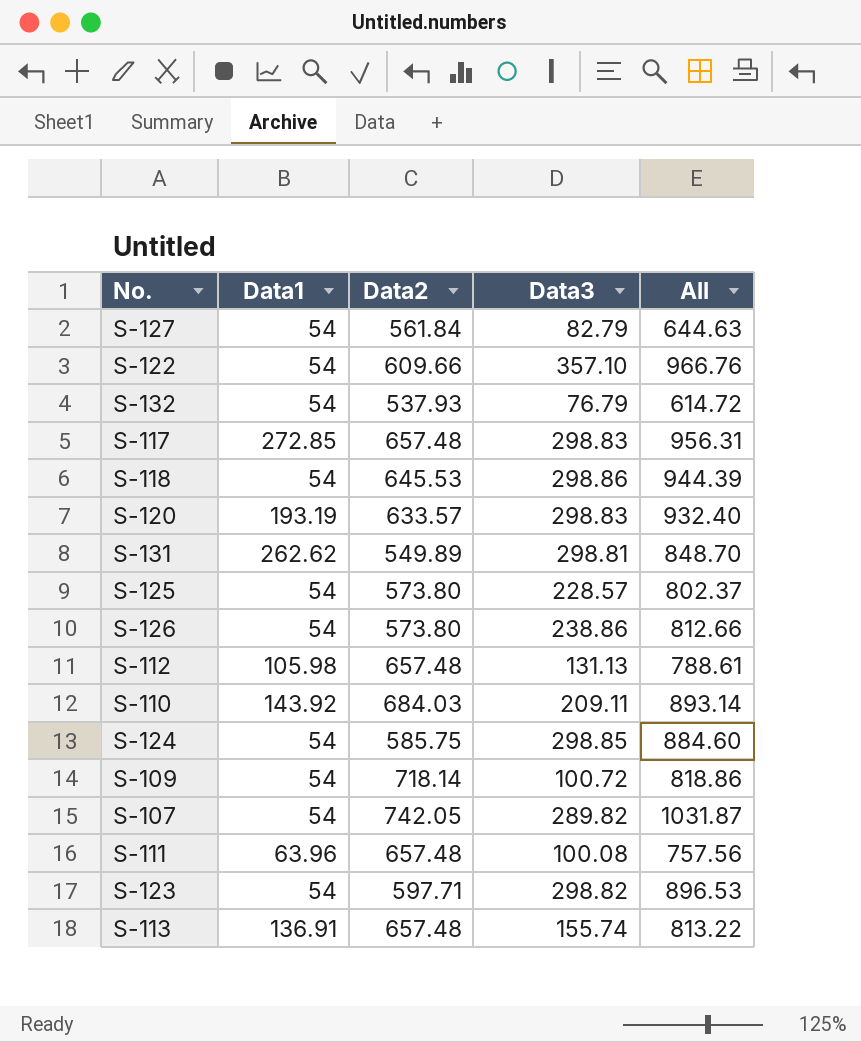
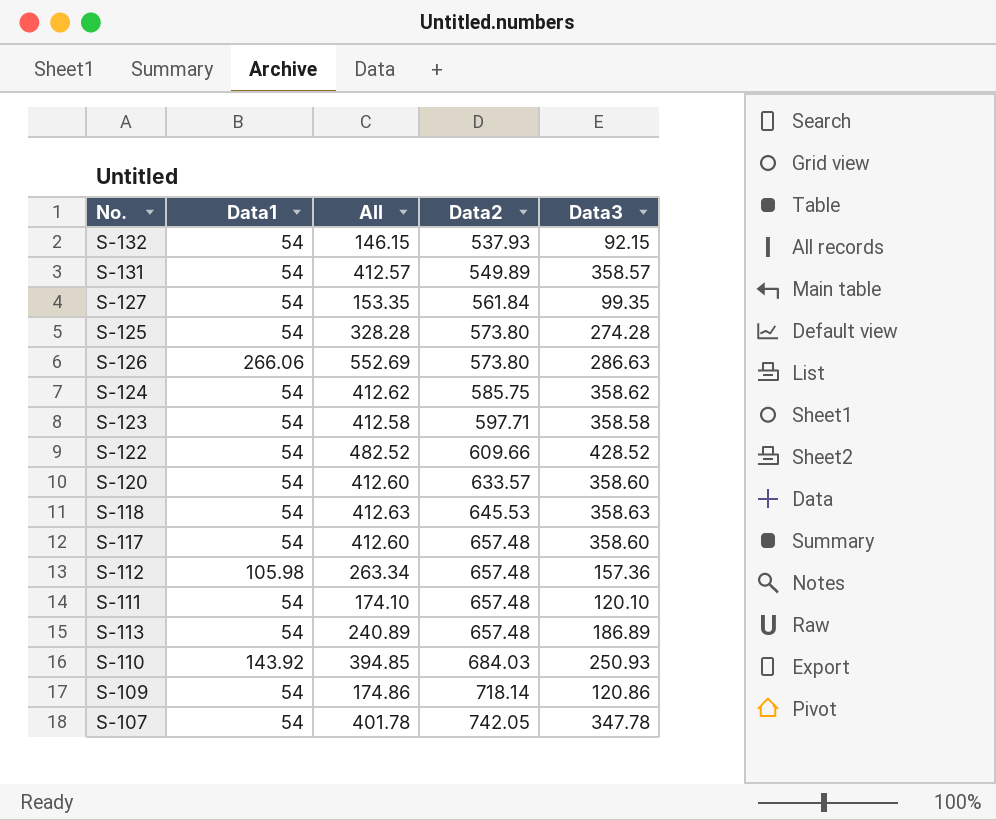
row order: none -> Data2 ascending
column All | formula: [Data2] + [Data3] -> [Data1] + [Data3]
column All | position: 5 -> 3
S-132 | Data3: 76.79 -> 92.15
S-131 | Data1: 262.62 -> 54
S-131 | Data3: 298.81 -> 358.57
S-127 | Data3: 82.79 -> 99.35
S-125 | Data3: 228.57 -> 274.28
S-126 | Data1: 54 -> 266.06
S-126 | Data3: 238.86 -> 286.63
S-124 | Data3: 298.85 -> 358.62
S-123 | Data3: 298.82 -> 358.58
S-122 | Data3: 357.10 -> 428.52
S-120 | Data1: 193.19 -> 54
S-120 | Data3: 298.83 -> 358.60
S-118 | Data3: 298.86 -> 358.63
S-117 | Data1: 272.85 -> 54
S-117 | Data3: 298.83 -> 358.60
S-112 | Data3: 131.13 -> 157.36
S-111 | Data1: 63.96 -> 54
S-111 | Data3: 100.08 -> 120.10
S-113 | Data1: 136.91 -> 54
S-113 | Data3: 155.74 -> 186.89
S-110 | Data3: 209.11 -> 250.93
S-109 | Data3: 100.72 -> 120.86
S-107 | Data3: 289.82 -> 347.78

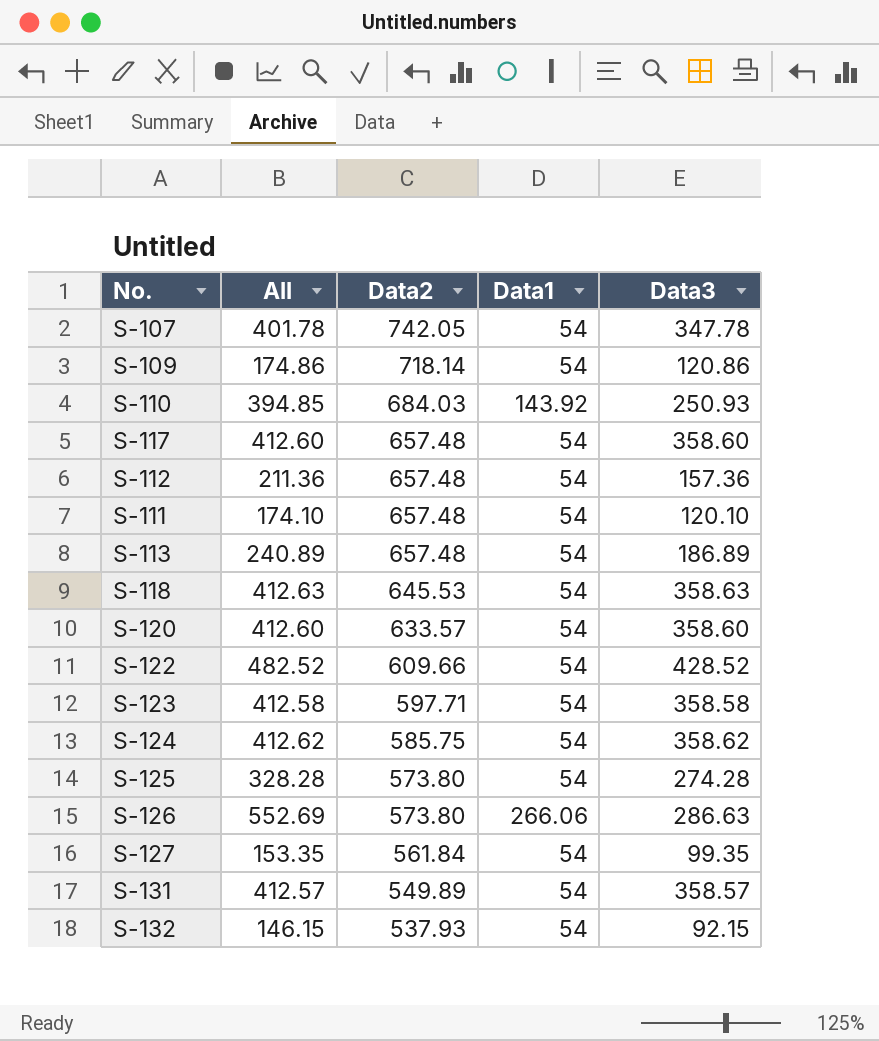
row order: Data2 ascending -> Data2 descending
column Data1 | position: 2 -> 4
S-112 | All: 263.34 -> 211.36
S-112 | Data1: 105.98 -> 54

